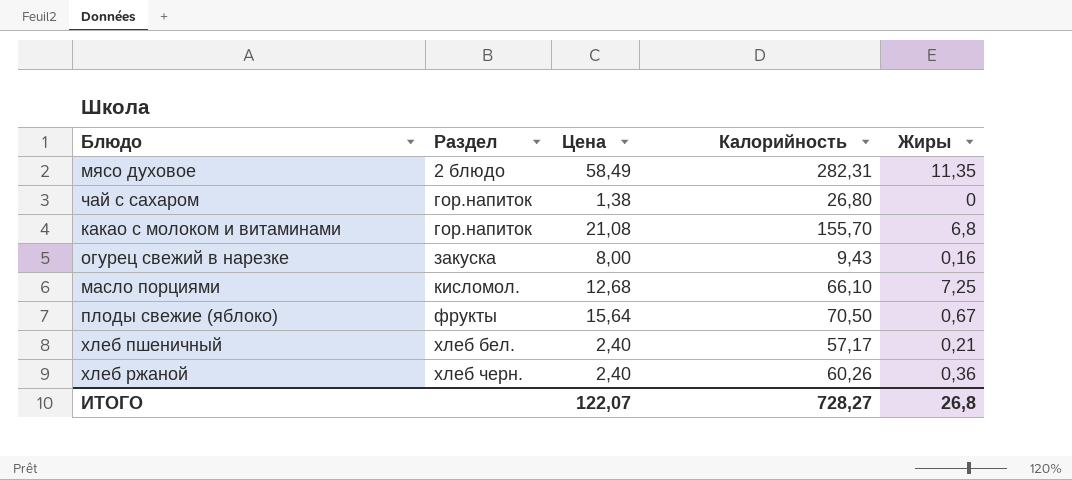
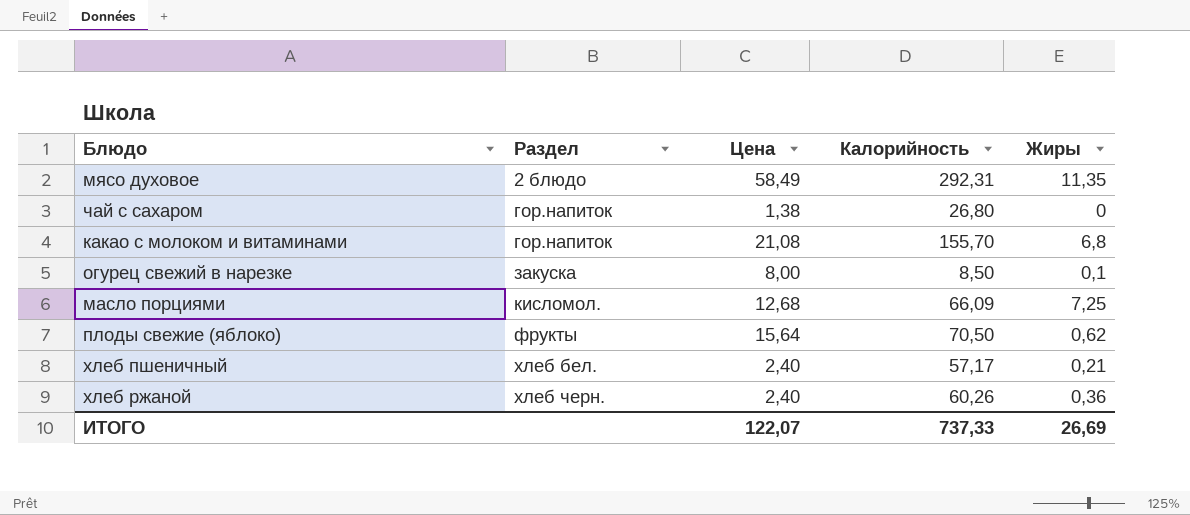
мясо духовое | Калорийность: 282,31 -> 292,31
огурец свежий в нарезке | Калорийность: 9,43 -> 8,50
огурец свежий в нарезке | Жиры: 0,16 -> 0,1
масло порциями | Калорийность: 66,10 -> 66,09
плоды свежие (яблоко) | Жиры: 0,67 -> 0,62
ИТОГО | Калорийность: 728,27 -> 737,33
ИТОГО | Жиры: 26,8 -> 26,69

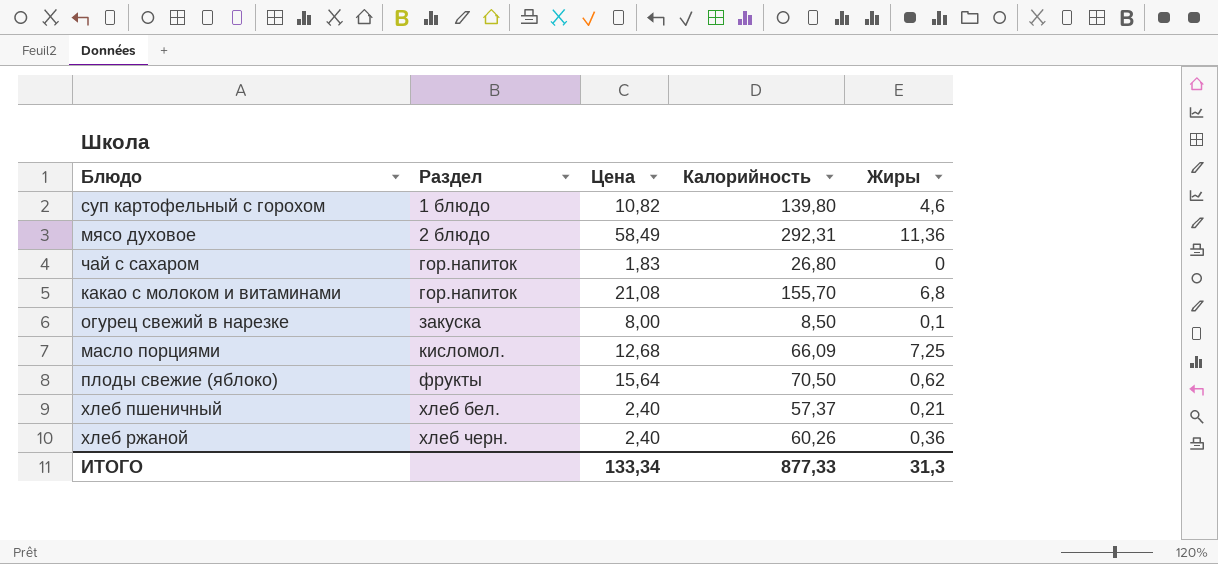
row суп картофельный с горохом: none -> 1 блюдо | 10,82 | 139,80 | 4,6
мясо духовое | Жиры: 11,35 -> 11,36
чай с сахаром | Цена: 1,38 -> 1,83
хлеб пшеничный | Калорийность: 57,17 -> 57,37
ИТОГО | Цена: 122,07 -> 133,34
ИТОГО | Калорийность: 737,33 -> 877,33
ИТОГО | Жиры: 26,69 -> 31,3

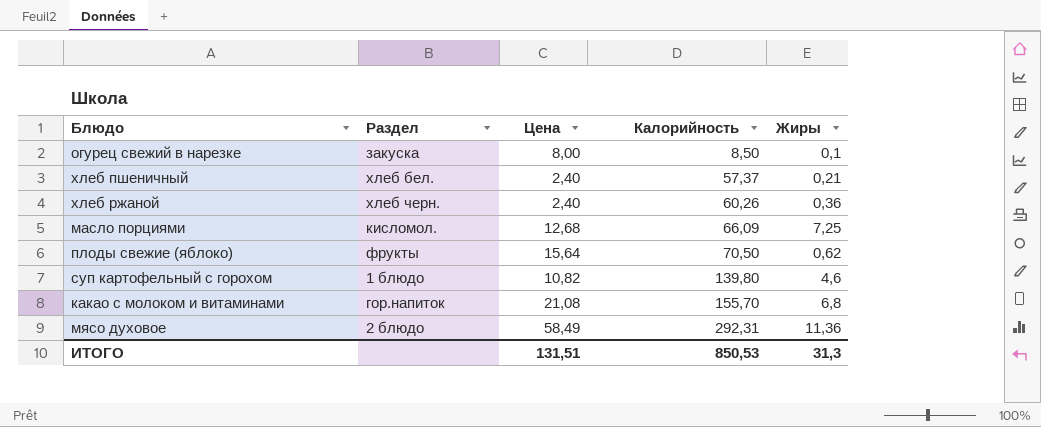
row order: Раздел ascending -> Калорийность ascending
row чай с сахаром: гор.напиток | 1,83 | 26,80 | 0 -> none
ИТОГО | Цена: 133,34 -> 131,51
ИТОГО | Калорийность: 877,33 -> 850,53

